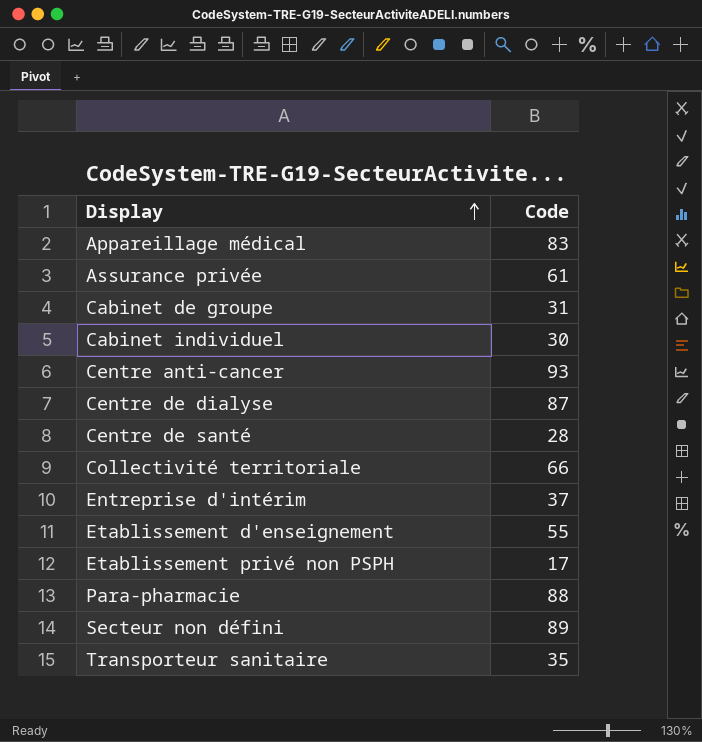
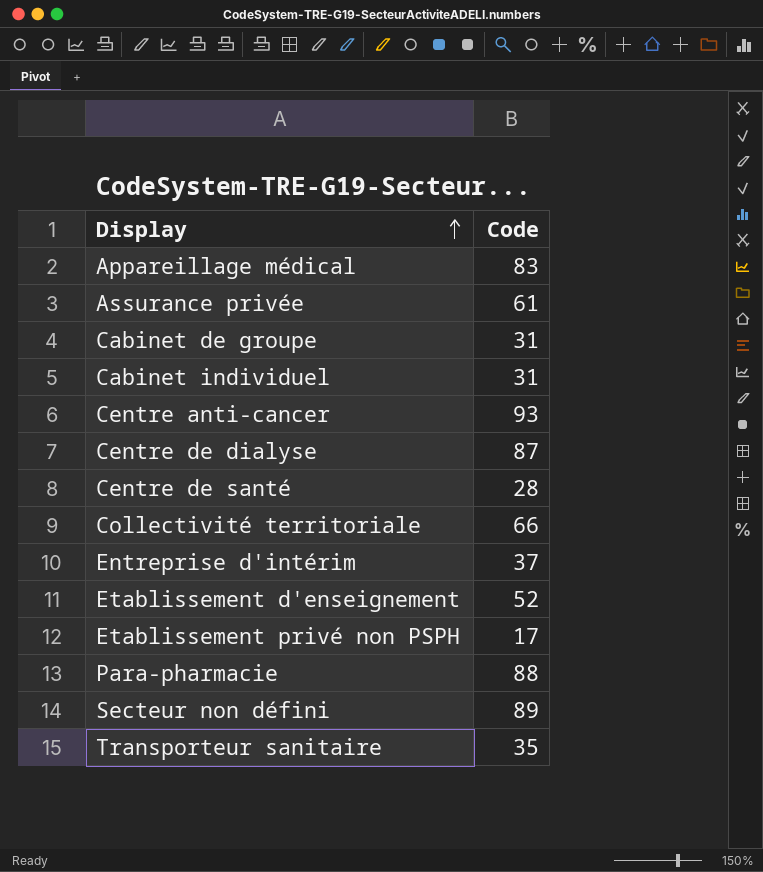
Cabinet individuel | Code: 30 -> 31
Etablissement d'enseignement | Code: 55 -> 52

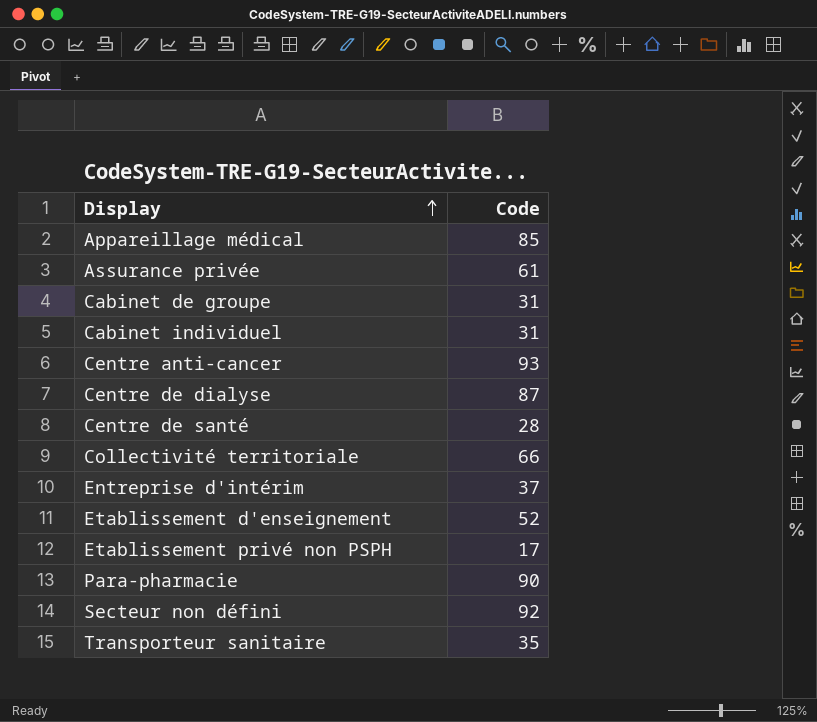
Appareillage médical | Code: 83 -> 85
Para-pharmacie | Code: 88 -> 90
Secteur non défini | Code: 89 -> 92

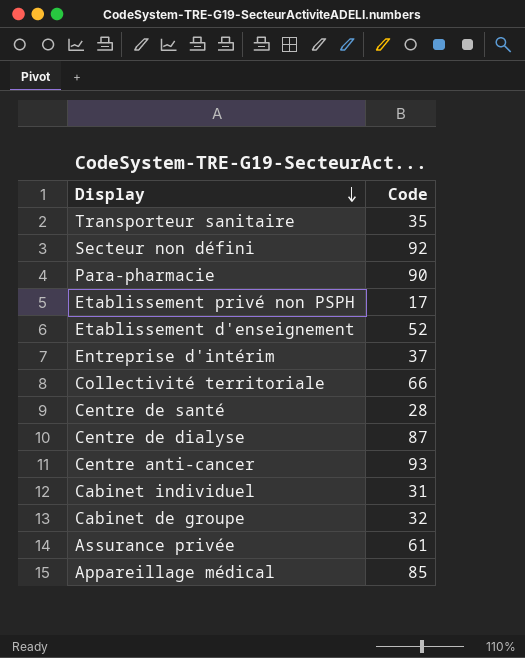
row order: Display ascending -> Display descending
Cabinet de groupe | Code: 31 -> 32

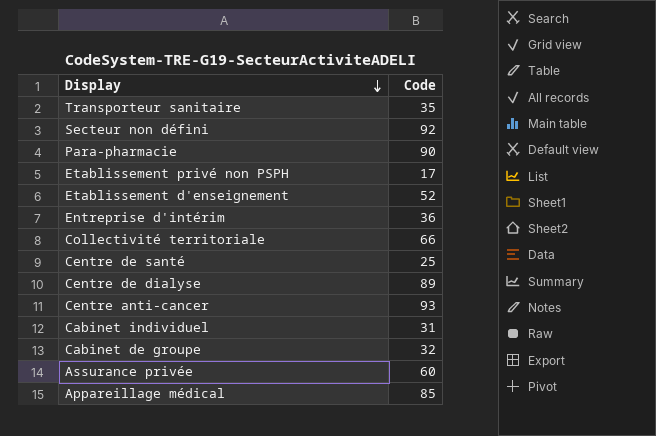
Entreprise d'intérim | Code: 37 -> 36
Centre de santé | Code: 28 -> 25
Centre de dialyse | Code: 87 -> 89
Assurance privée | Code: 61 -> 60

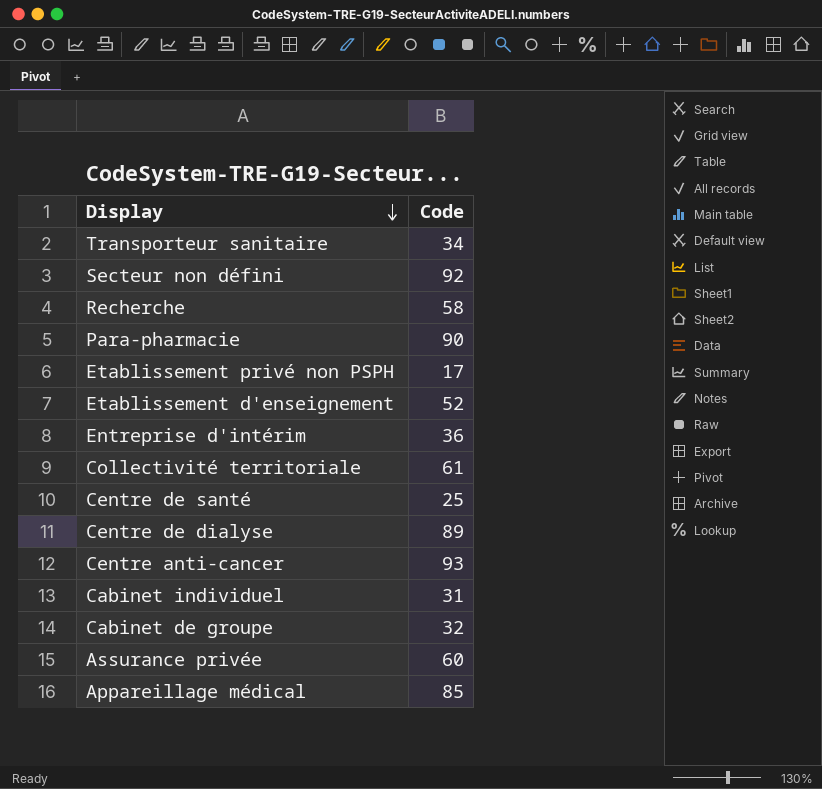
Transporteur sanitaire | Code: 35 -> 34
row Recherche: none -> 58
Collectivité territoriale | Code: 66 -> 61

